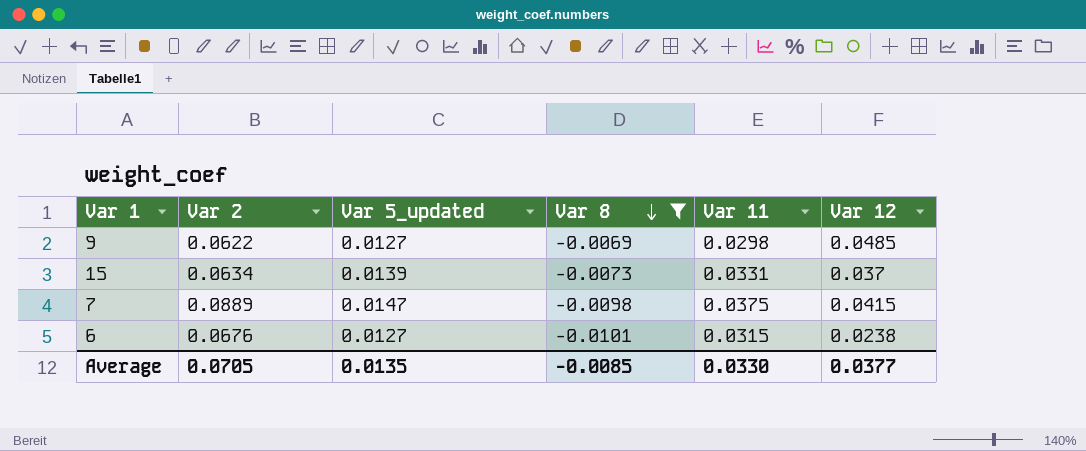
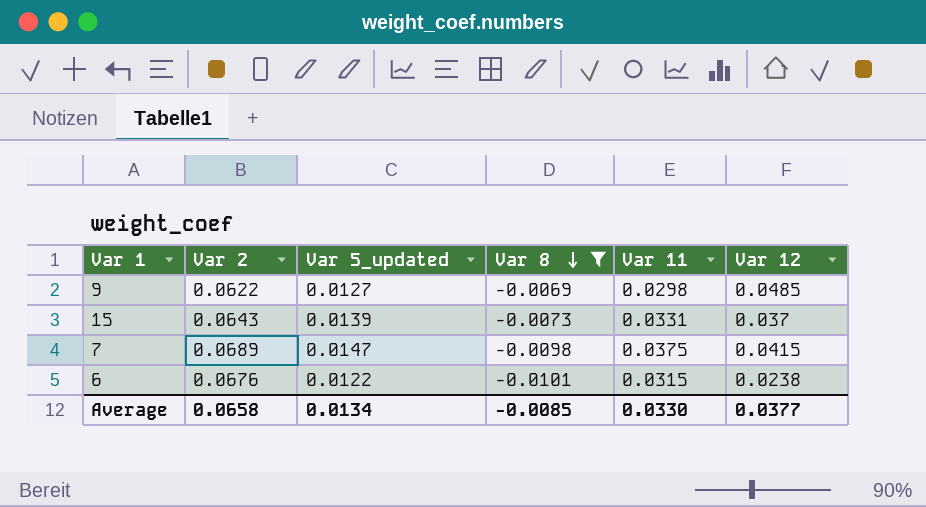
15 | Var 2: 0.0634 -> 0.0643
7 | Var 2: 0.0889 -> 0.0689
6 | Var 5_updated: 0.0127 -> 0.0122
Average | Var 2: 0.0705 -> 0.0658
Average | Var 5_updated: 0.0135 -> 0.0134

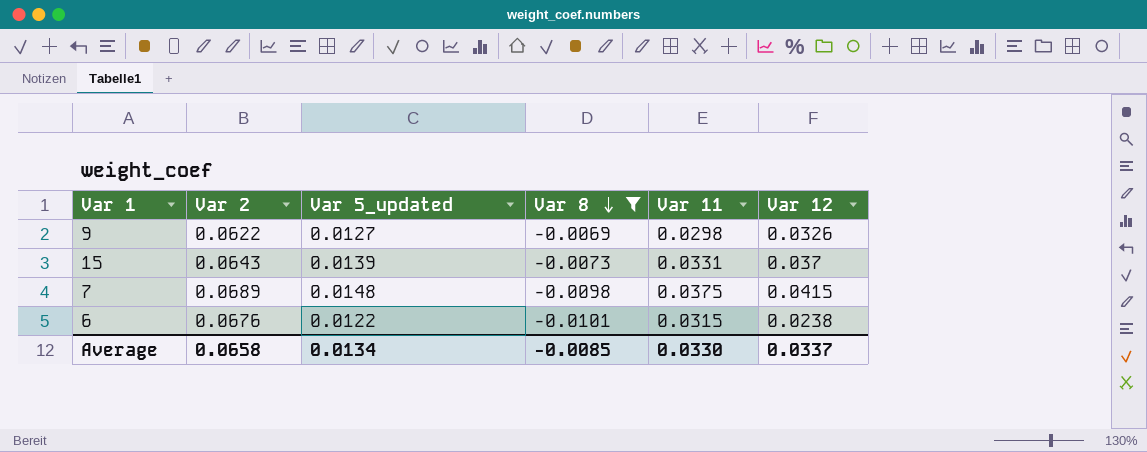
9 | Var 12: 0.0485 -> 0.0326
7 | Var 5_updated: 0.0147 -> 0.0148
Average | Var 12: 0.0377 -> 0.0337

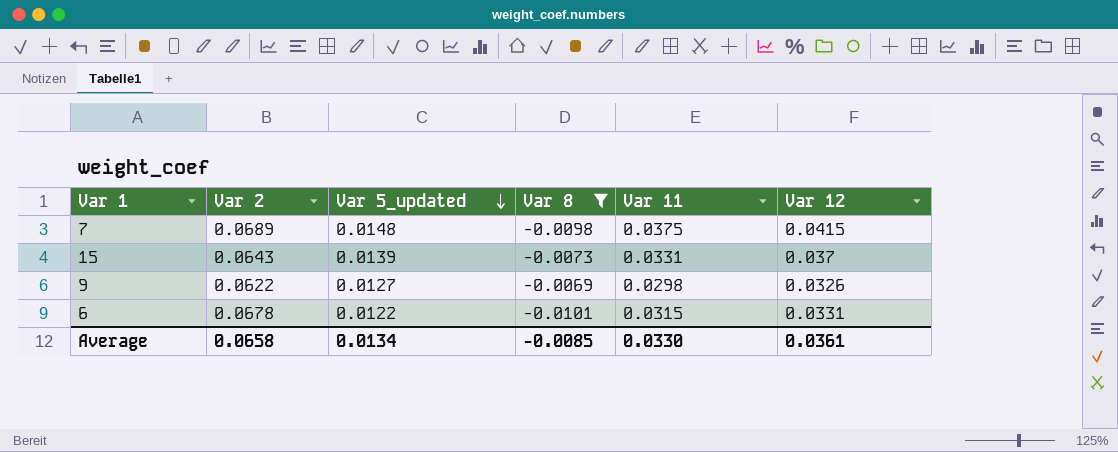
row order: Var 8 descending -> Var 5_updated descending
6 | Var 2: 0.0676 -> 0.0678
6 | Var 12: 0.0238 -> 0.0331
Average | Var 12: 0.0337 -> 0.0361

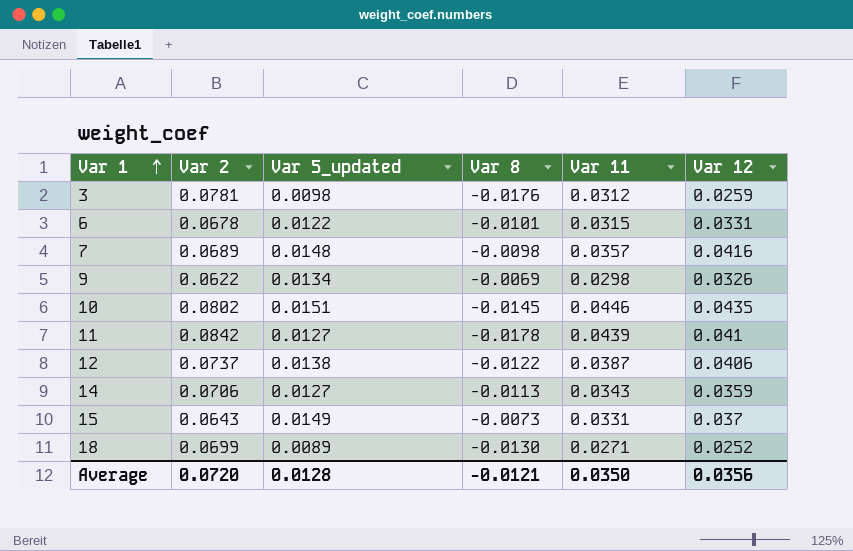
filter: Var 8 >= -0.0101 -> none
row order: Var 5_updated descending -> Var 1 ascending
7 | Var 11: 0.0375 -> 0.0357
7 | Var 12: 0.0415 -> 0.0416
9 | Var 5_updated: 0.0127 -> 0.0134
15 | Var 5_updated: 0.0139 -> 0.0149
Average | Var 2: 0.0658 -> 0.0720
Average | Var 5_updated: 0.0134 -> 0.0128
Average | Var 8: -0.0085 -> -0.0121
Average | Var 11: 0.0330 -> 0.0350
Average | Var 12: 0.0361 -> 0.0356

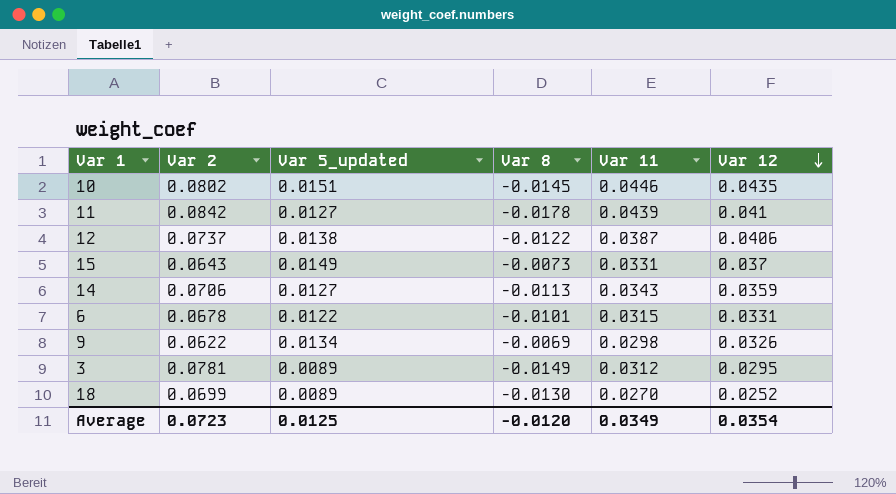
row order: Var 1 ascending -> Var 12 descending
row 7: 0.0689 | 0.0148 | -0.0098 | 0.0357 | 0.0416 -> none
3 | Var 5_updated: 0.0098 -> 0.0089
3 | Var 8: -0.0176 -> -0.0149
3 | Var 12: 0.0259 -> 0.0295
18 | Var 11: 0.0271 -> 0.0270
Average | Var 2: 0.0720 -> 0.0723
Average | Var 5_updated: 0.0128 -> 0.0125
Average | Var 8: -0.0121 -> -0.0120
Average | Var 11: 0.0350 -> 0.0349
Average | Var 12: 0.0356 -> 0.0354

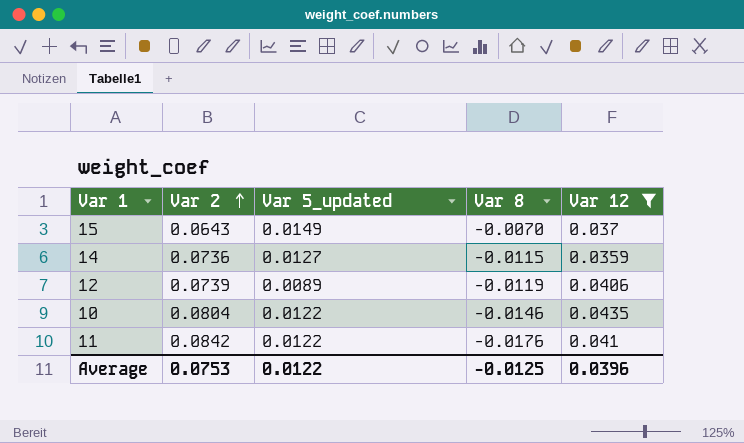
filter: none -> Var 12 >= 0.0359
row order: Var 12 descending -> Var 2 ascending
column Var 11 | position: 5 -> none
15 | Var 8: -0.0073 -> -0.0070
14 | Var 2: 0.0706 -> 0.0736
14 | Var 8: -0.0113 -> -0.0115
12 | Var 2: 0.0737 -> 0.0739
12 | Var 5_updated: 0.0138 -> 0.0089
12 | Var 8: -0.0122 -> -0.0119
10 | Var 2: 0.0802 -> 0.0804
10 | Var 5_updated: 0.0151 -> 0.0122
10 | Var 8: -0.0145 -> -0.0146
11 | Var 5_updated: 0.0127 -> 0.0122
11 | Var 8: -0.0178 -> -0.0176
Average | Var 2: 0.0723 -> 0.0753
Average | Var 5_updated: 0.0125 -> 0.0122
Average | Var 8: -0.0120 -> -0.0125
Average | Var 12: 0.0354 -> 0.0396

